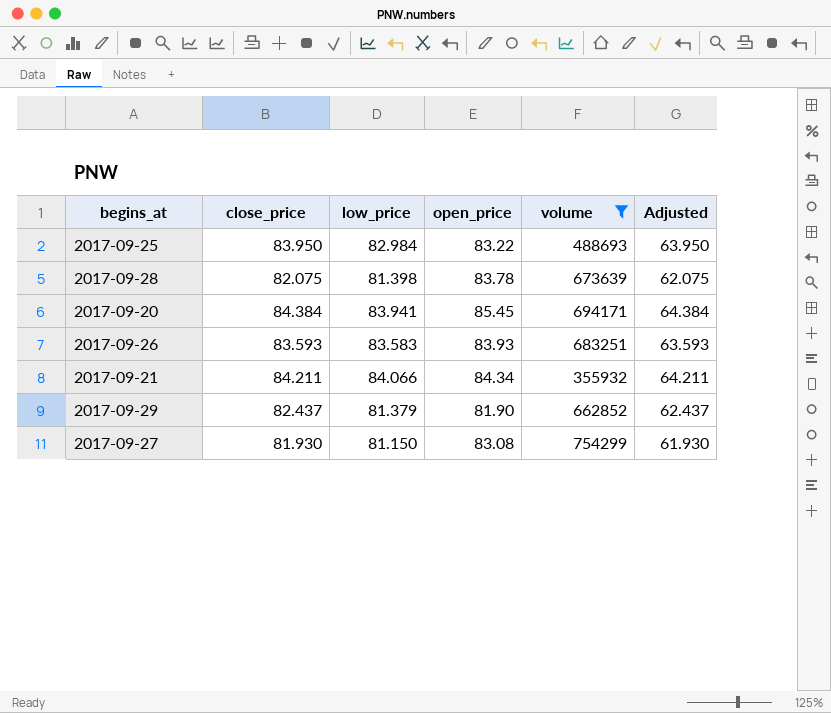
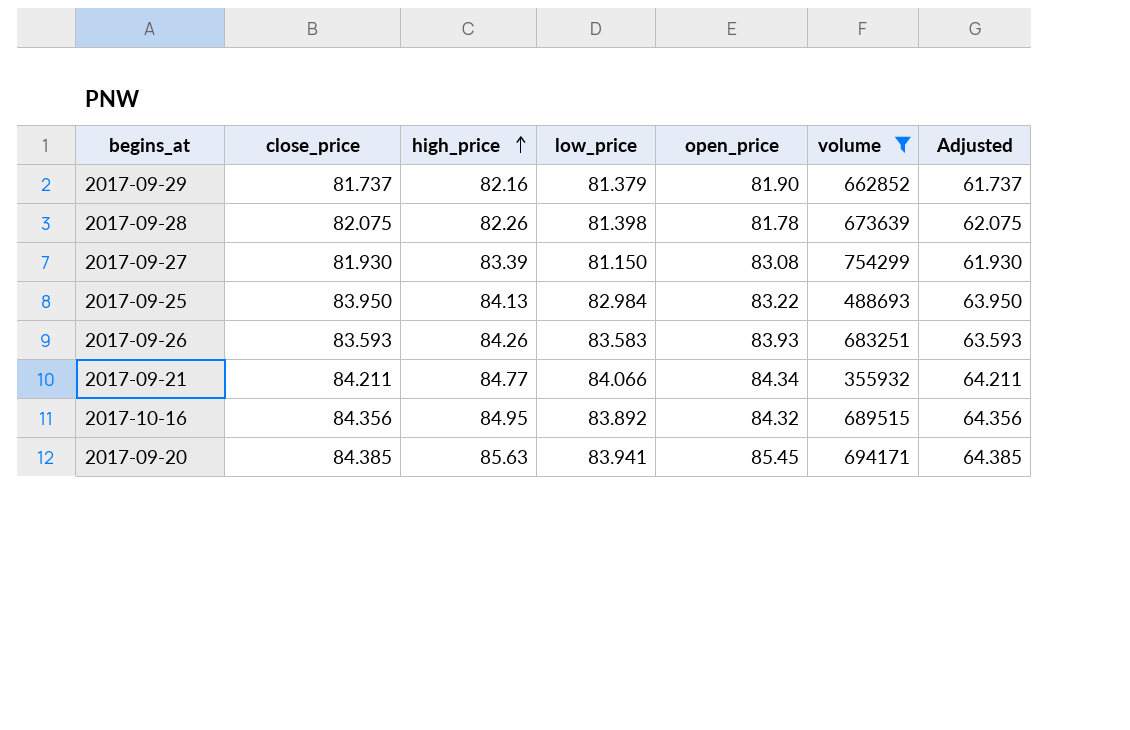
row order: none -> high_price ascending
column high_price | position: none -> 3
2017-09-29 | close_price: 82.437 -> 81.737
2017-09-29 | Adjusted: 62.437 -> 61.737
2017-09-28 | open_price: 83.78 -> 81.78
row 2017-10-16: none -> 84.356 | 84.95 | 83.892 | 84.32 | 689515 | 64.356
2017-09-20 | close_price: 84.384 -> 84.385
2017-09-20 | Adjusted: 64.384 -> 64.385

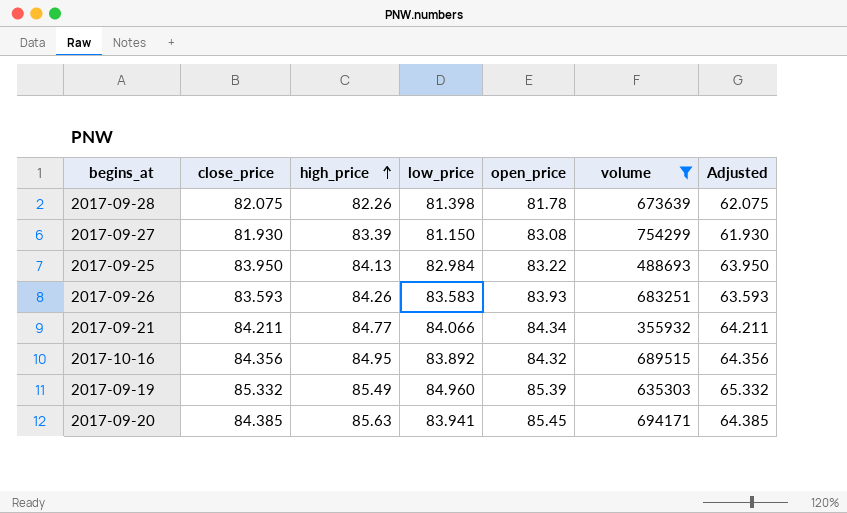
row 2017-09-29: 81.737 | 82.16 | 81.379 | 81.90 | 662852 | 61.737 -> none
row 2017-09-19: none -> 85.332 | 85.49 | 84.960 | 85.39 | 635303 | 65.332

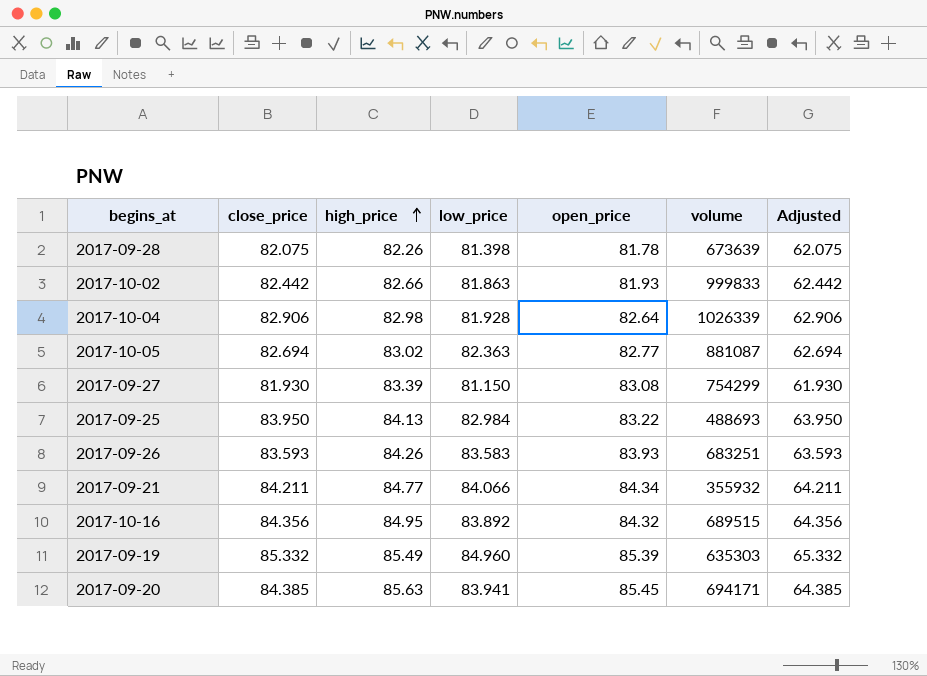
filter: volume <= 754299 -> none

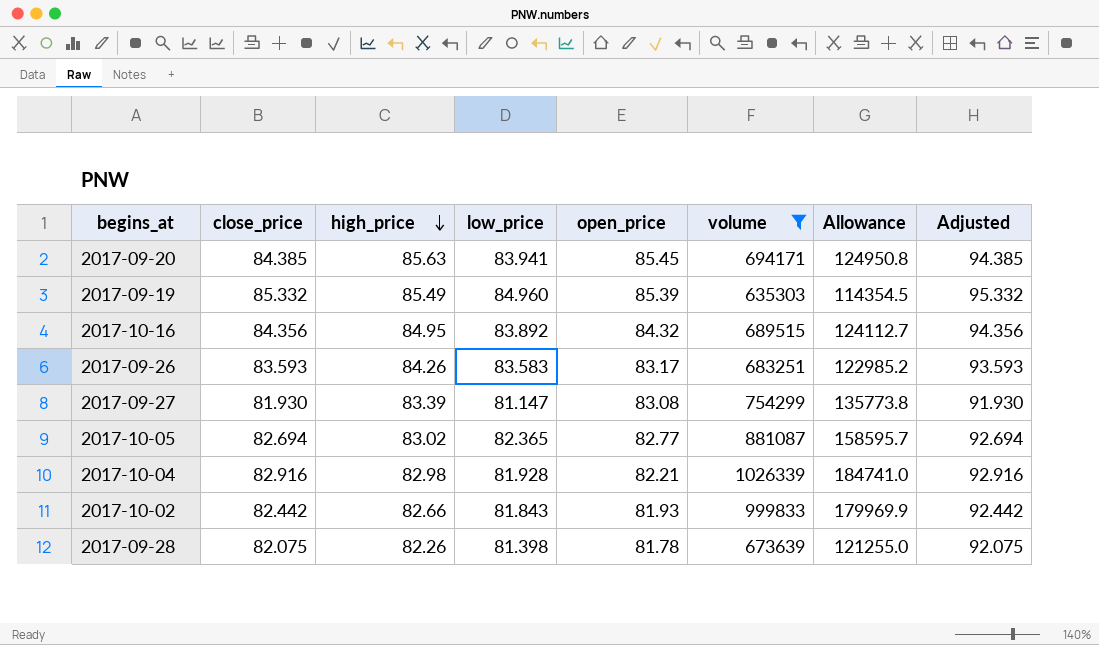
filter: none -> volume >= 635303
row order: high_price ascending -> high_price descending
column Allowance | formula: none -> [volume] * 0.18
column Adjusted | formula: [close_price] - 20 -> [close_price] + 10
2017-09-26 | open_price: 83.93 -> 83.17
2017-09-27 | low_price: 81.150 -> 81.147
2017-10-05 | low_price: 82.363 -> 82.365
2017-10-04 | close_price: 82.906 -> 82.916
2017-10-04 | open_price: 82.64 -> 82.21
2017-10-02 | low_price: 81.863 -> 81.843

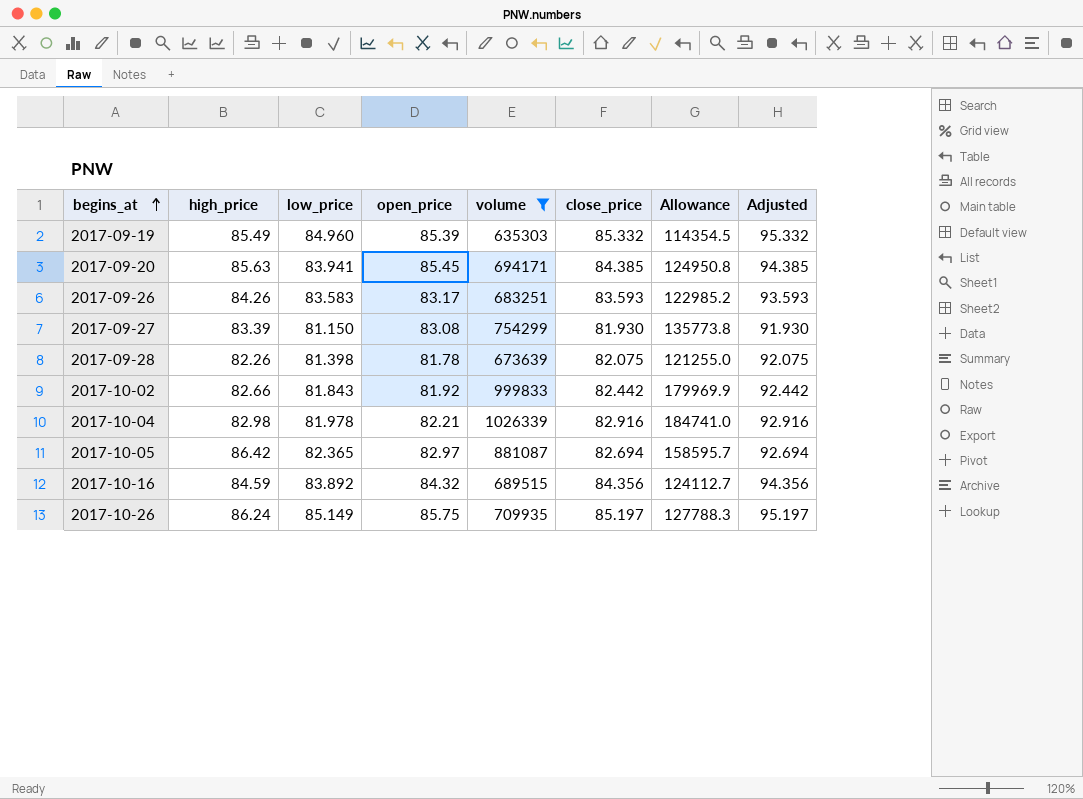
row order: high_price descending -> begins_at ascending
column close_price | position: 2 -> 6
2017-09-27 | low_price: 81.147 -> 81.150
2017-10-02 | open_price: 81.93 -> 81.92
2017-10-04 | low_price: 81.928 -> 81.978
2017-10-05 | high_price: 83.02 -> 86.42
2017-10-05 | open_price: 82.77 -> 82.97
2017-10-16 | high_price: 84.95 -> 84.59
row 2017-10-26: none -> 86.24 | 85.149 | 85.75 | 709935 | 85.197 | 127788.3 | 95.197

